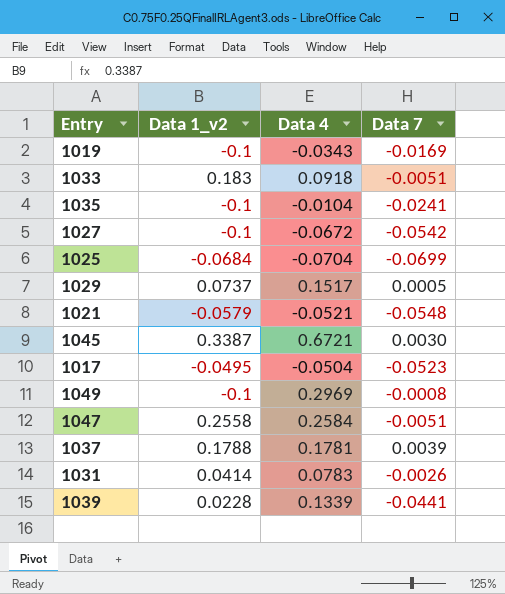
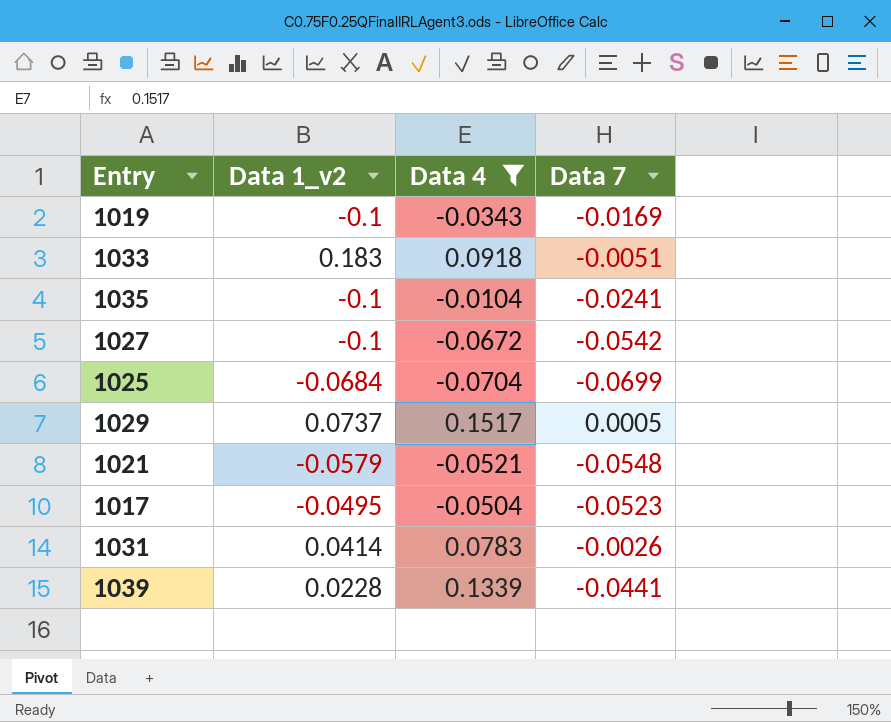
filter: none -> Data 4 <= 0.1517

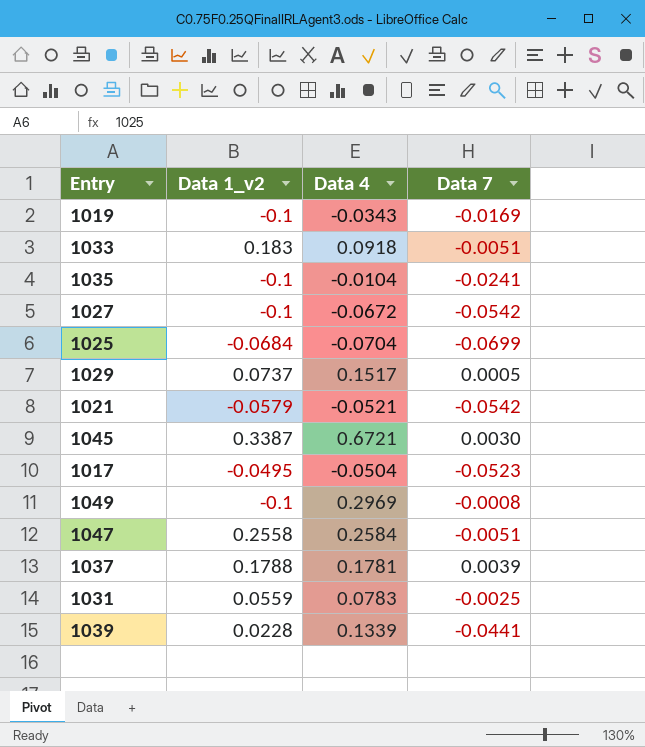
filter: Data 4 <= 0.1517 -> none
1021 | Data 7: -0.0548 -> -0.0542
1031 | Data 1_v2: 0.0414 -> 0.0559
1031 | Data 7: -0.0026 -> -0.0025

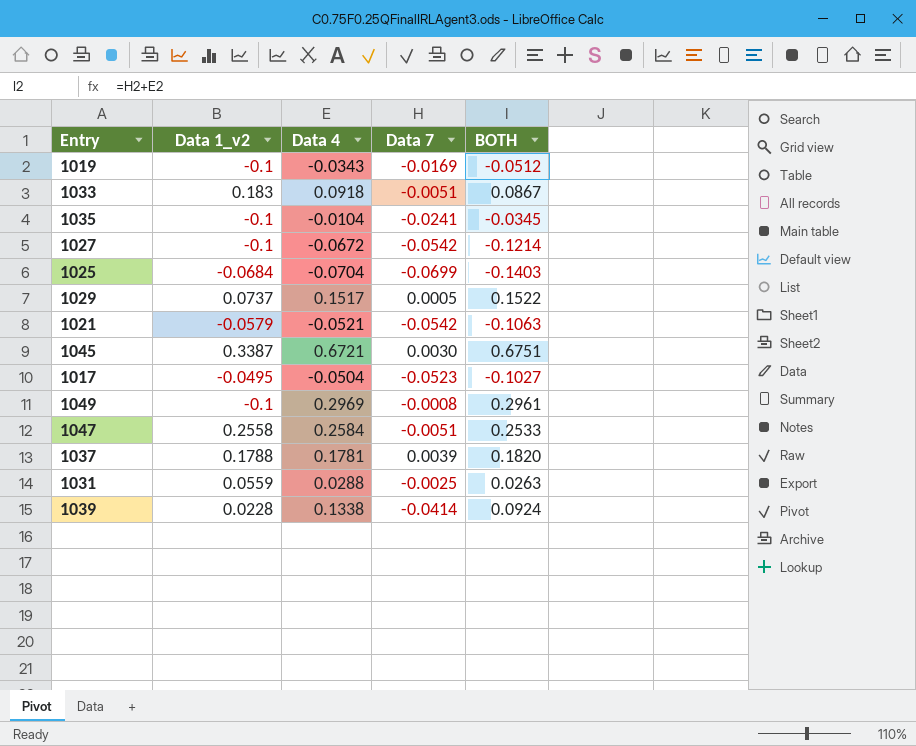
column BOTH | formula: none -> [Data 4] + [Data 7]
1031 | Data 4: 0.0783 -> 0.0288
1039 | Data 4: 0.1339 -> 0.1338
1039 | Data 7: -0.0441 -> -0.0414

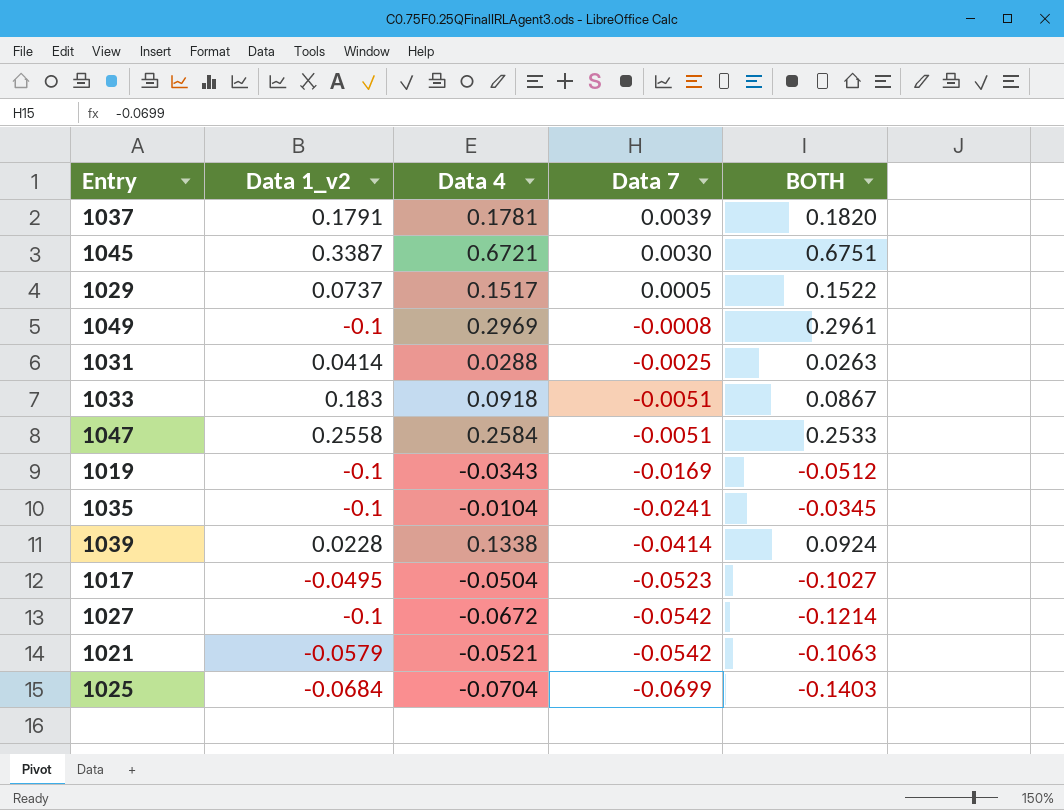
row order: none -> Data 7 descending
1037 | Data 1_v2: 0.1788 -> 0.1791
1031 | Data 1_v2: 0.0559 -> 0.0414

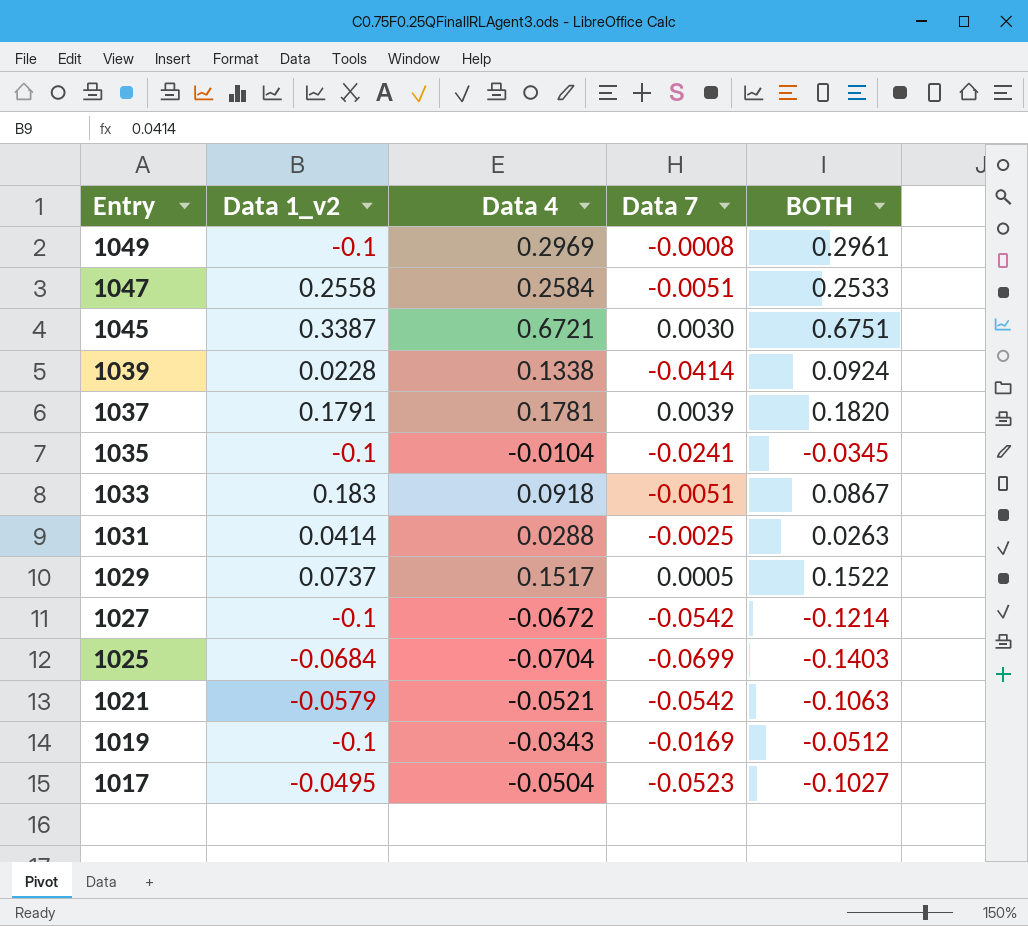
row order: Data 7 descending -> Entry descending

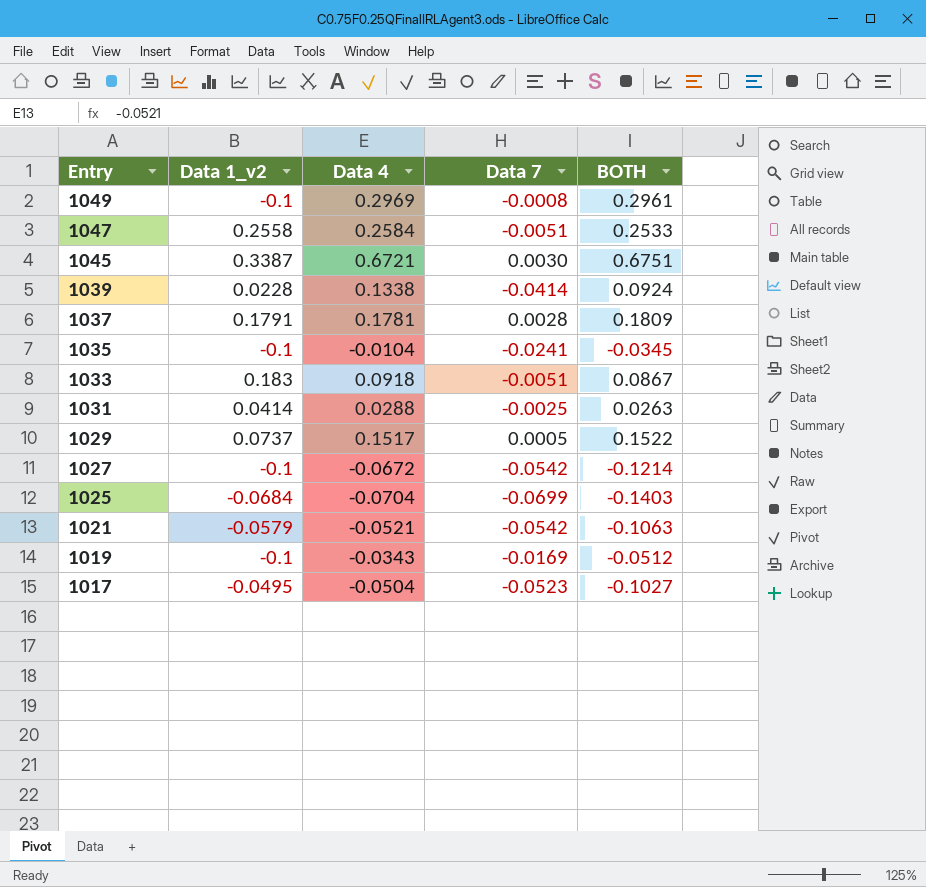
1037 | Data 7: 0.0039 -> 0.0028
1037 | BOTH: 0.1820 -> 0.1809

